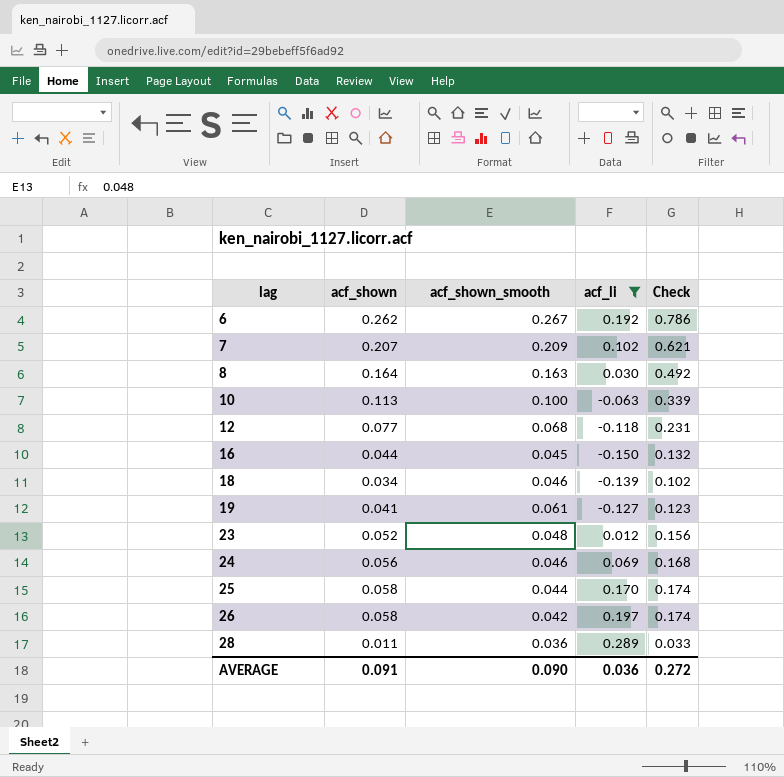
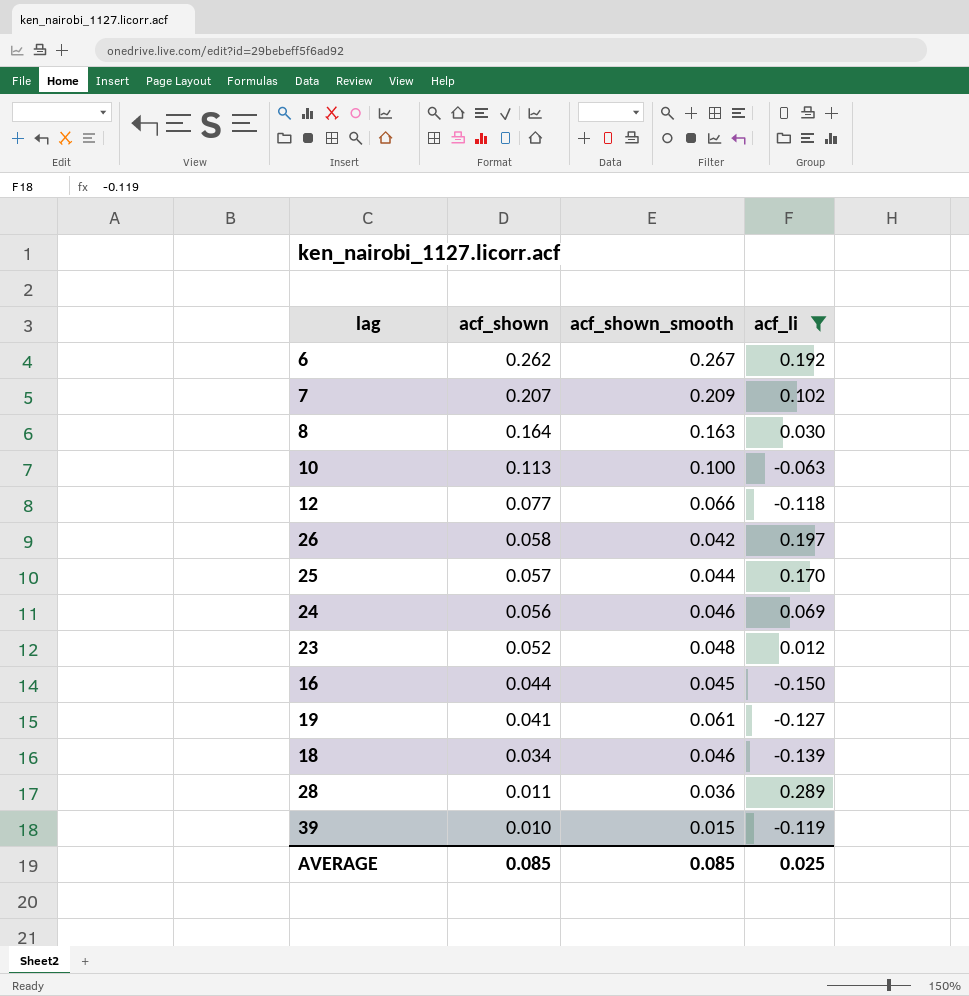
row order: lag ascending -> acf_shown descending
column Check | formula: [acf_shown] * 3 -> none
12 | acf_shown_smooth: 0.068 -> 0.066
25 | acf_shown: 0.058 -> 0.057
row 39: none -> 0.010 | 0.015 | -0.119
AVERAGE | acf_shown: 0.091 -> 0.085
AVERAGE | acf_shown_smooth: 0.090 -> 0.085
AVERAGE | acf_li: 0.036 -> 0.025

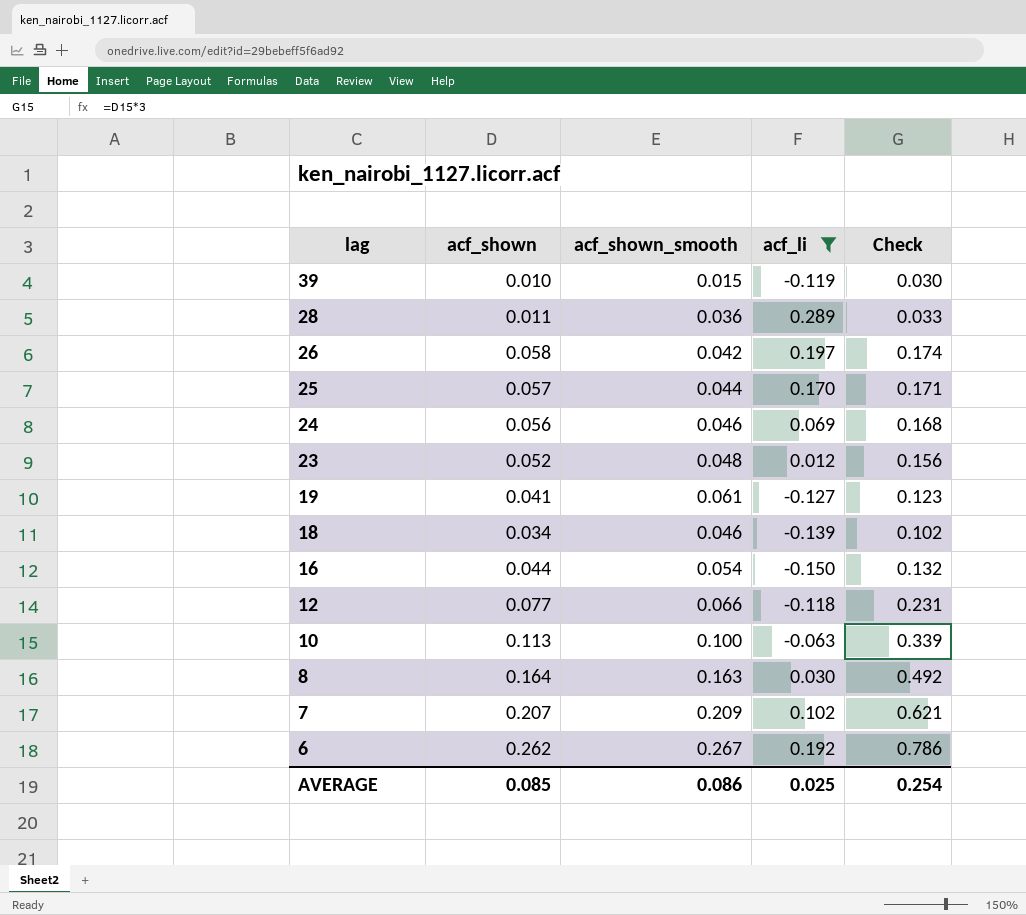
row order: acf_shown descending -> lag descending
column Check | formula: none -> [acf_shown] * 3
16 | acf_shown_smooth: 0.045 -> 0.054
AVERAGE | acf_shown_smooth: 0.085 -> 0.086

